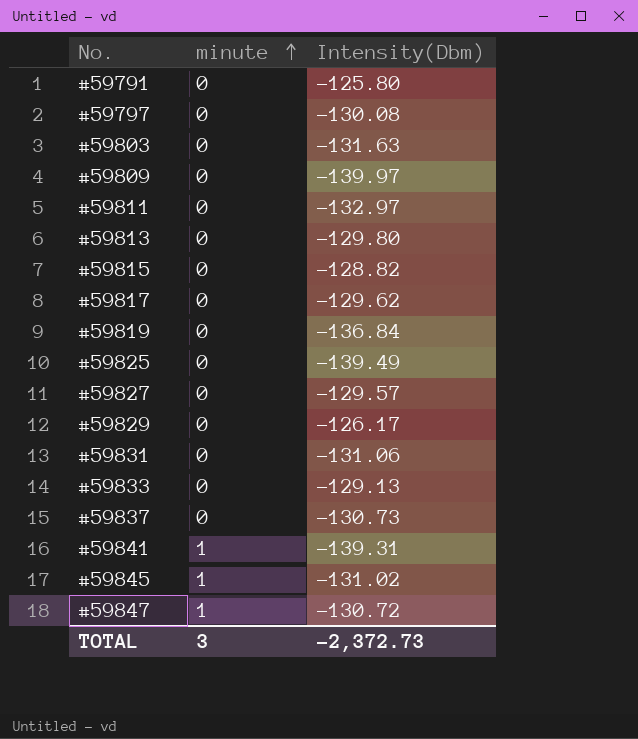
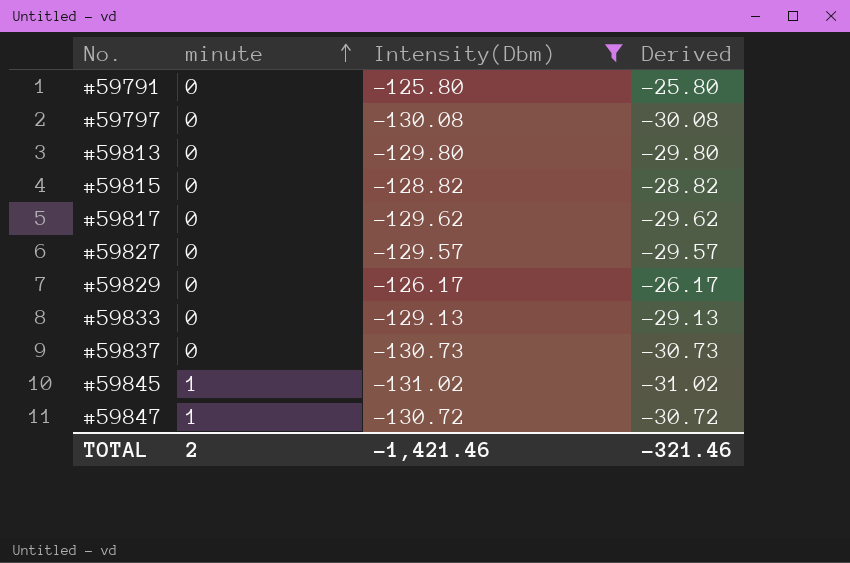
filter: none -> Intensity(Dbm) >= -131.02
column Derived | formula: none -> [Intensity(Dbm)] + 100
TOTAL | minute: 3 -> 2
TOTAL | Intensity(Dbm): -2,372.73 -> -1,421.46

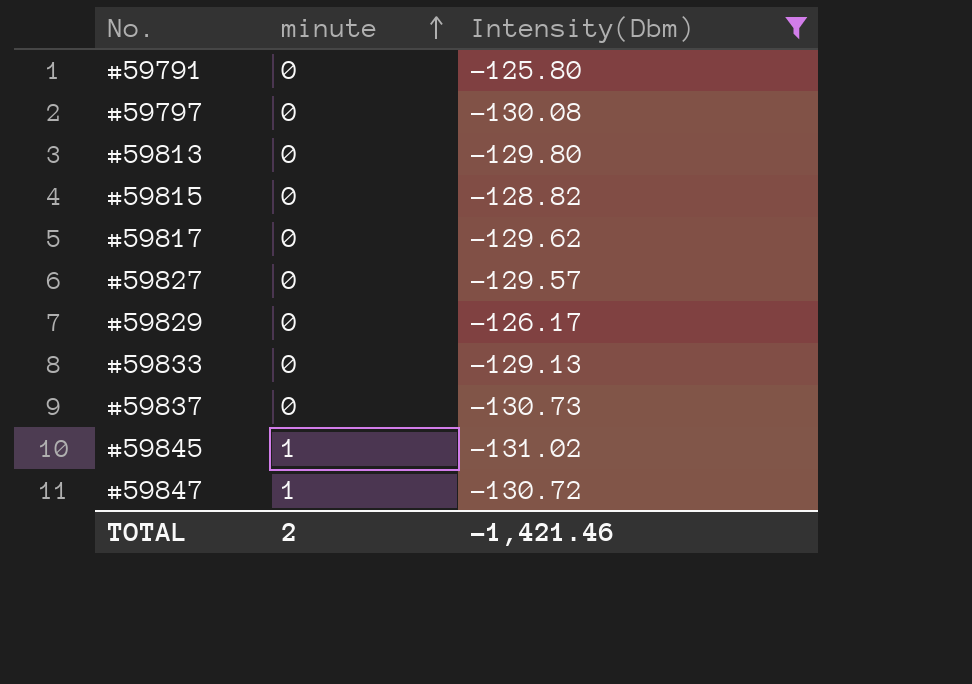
column Derived | formula: [Intensity(Dbm)] + 100 -> none

